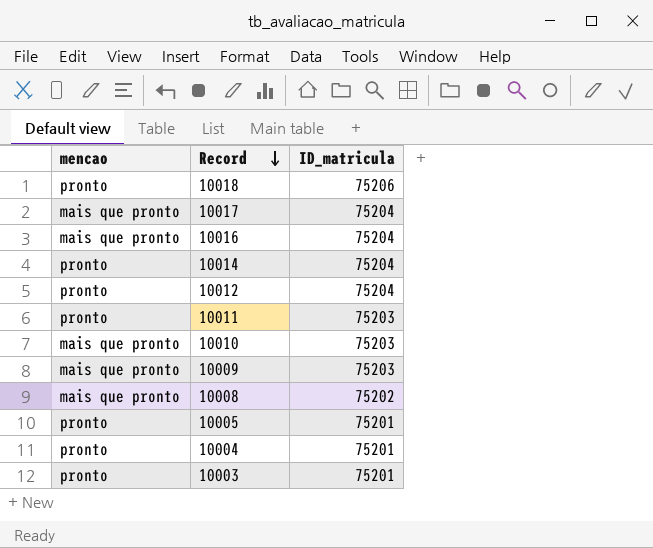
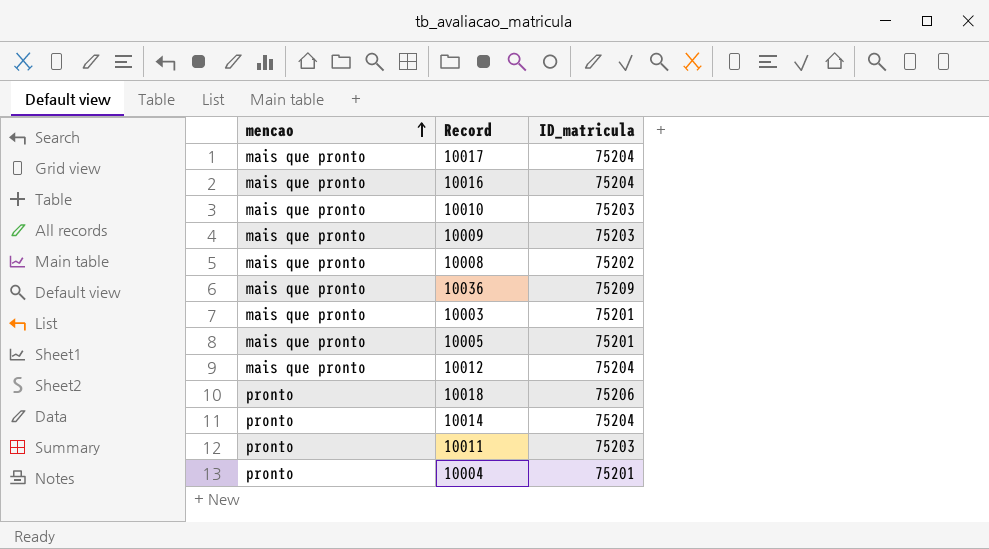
row order: Record descending -> mencao ascending
row 10036: none -> mais que pronto | 75209
10003 | mencao: pronto -> mais que pronto
10005 | mencao: pronto -> mais que pronto
10012 | mencao: pronto -> mais que pronto

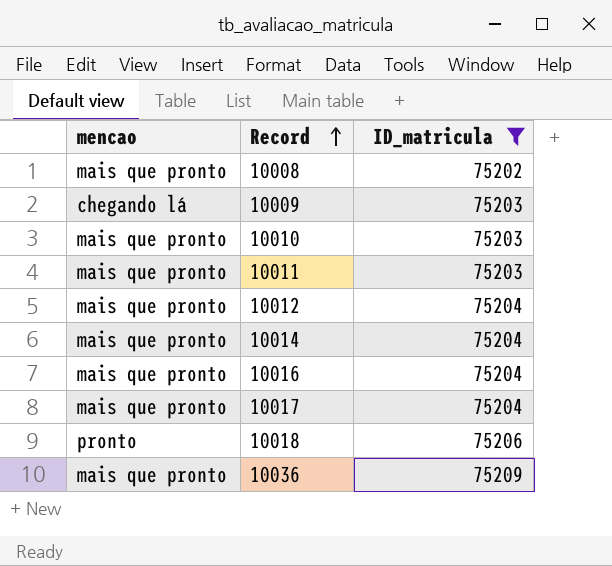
filter: none -> ID_matricula != 75201
row order: mencao ascending -> Record ascending
10009 | mencao: mais que pronto -> chegando lá
10011 | mencao: pronto -> mais que pronto
10014 | mencao: pronto -> mais que pronto

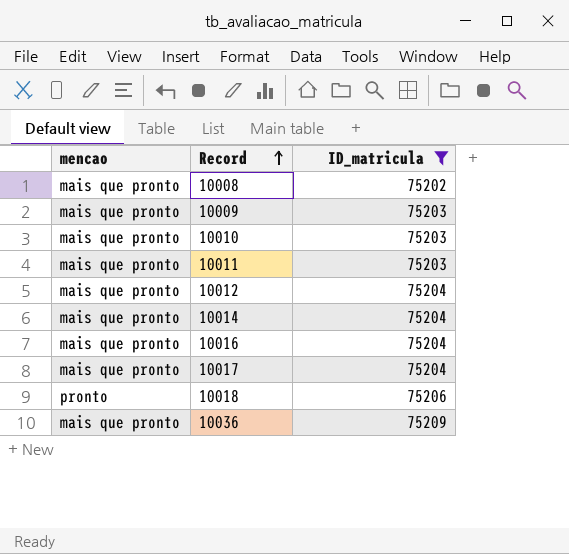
10009 | mencao: chegando lá -> mais que pronto

